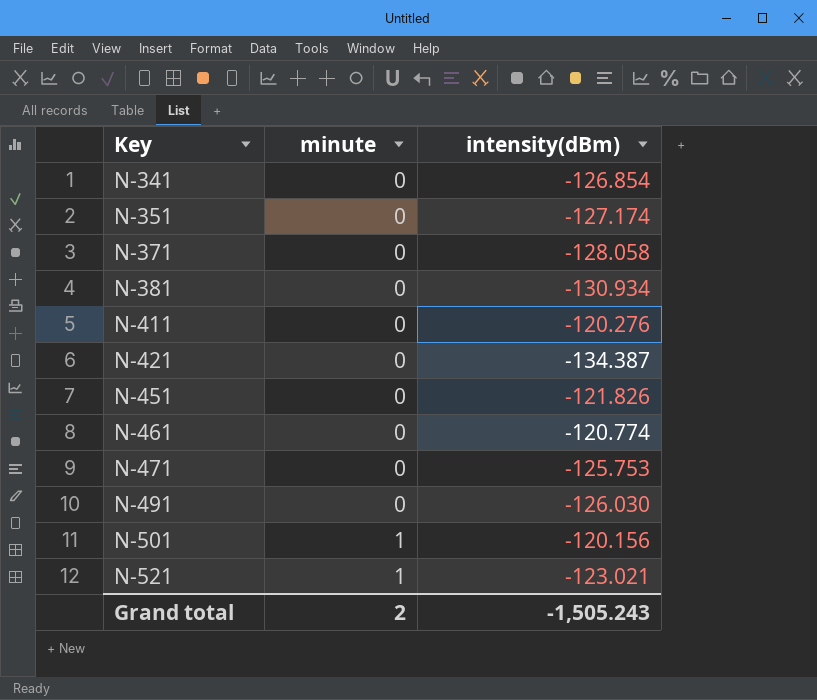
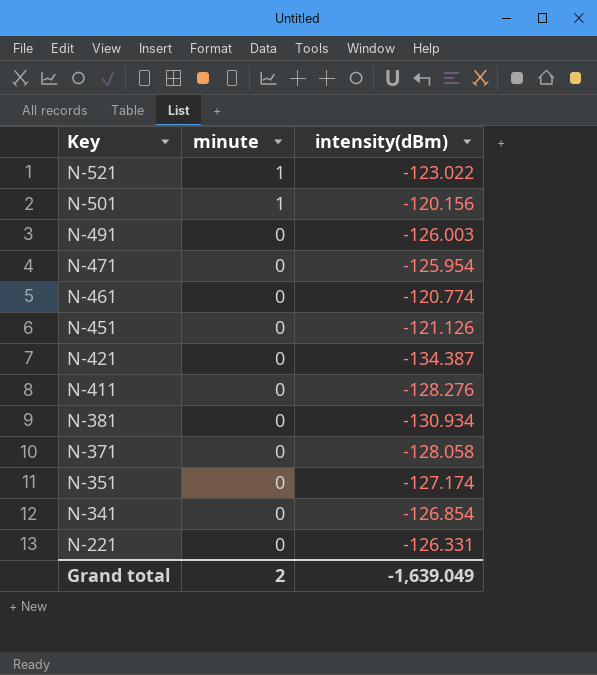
row order: Key ascending -> Key descending
N-521 | intensity(dBm): -123.021 -> -123.022
N-491 | intensity(dBm): -126.030 -> -126.003
N-471 | intensity(dBm): -125.753 -> -125.954
N-451 | intensity(dBm): -121.826 -> -121.126
N-411 | intensity(dBm): -120.276 -> -128.276
row N-221: none -> 0 | -126.331
Grand total | intensity(dBm): -1,505.243 -> -1,639.049

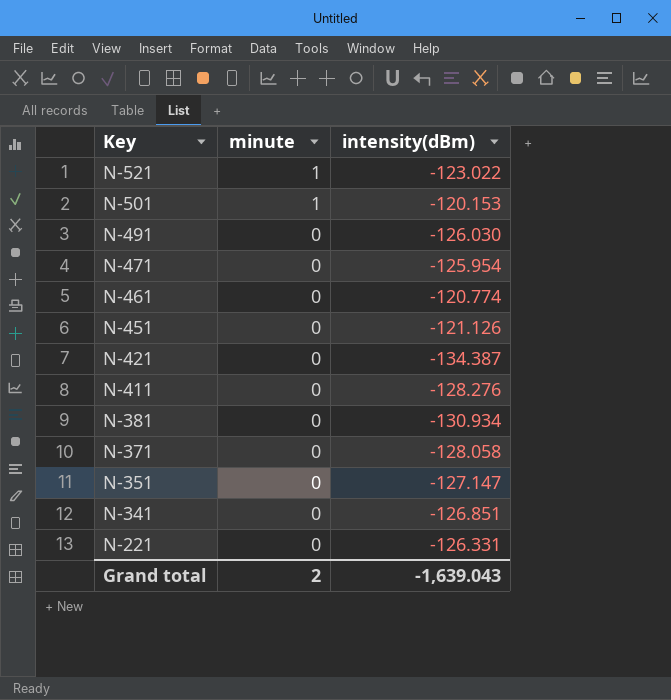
N-501 | intensity(dBm): -120.156 -> -120.153
N-491 | intensity(dBm): -126.003 -> -126.030
N-351 | intensity(dBm): -127.174 -> -127.147
N-341 | intensity(dBm): -126.854 -> -126.851
Grand total | intensity(dBm): -1,639.049 -> -1,639.043

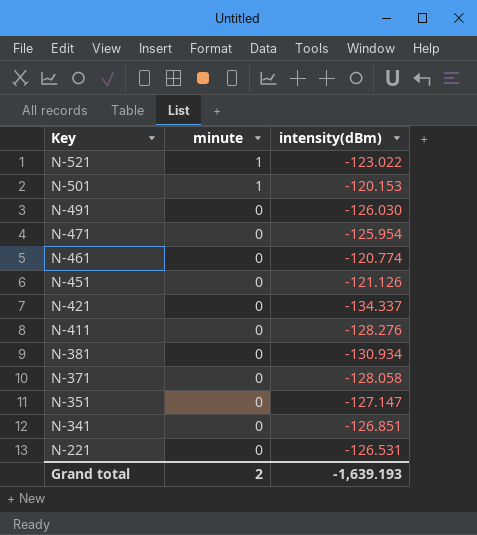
N-421 | intensity(dBm): -134.387 -> -134.337
N-221 | intensity(dBm): -126.331 -> -126.531
Grand total | intensity(dBm): -1,639.043 -> -1,639.193

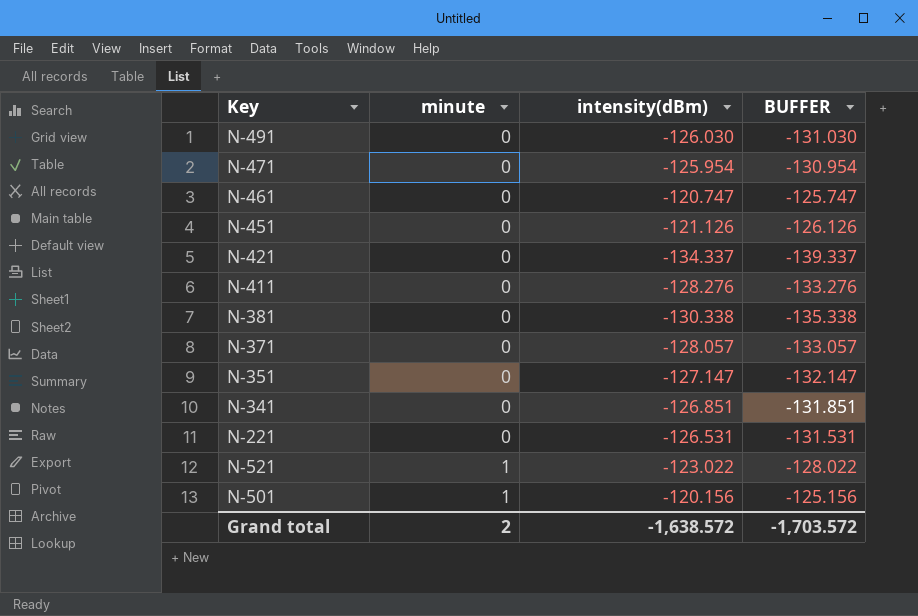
row order: Key descending -> minute ascending
column BUFFER | formula: none -> [intensity(dBm)] - 5
N-461 | intensity(dBm): -120.774 -> -120.747
N-381 | intensity(dBm): -130.934 -> -130.338
N-371 | intensity(dBm): -128.058 -> -128.057
N-501 | intensity(dBm): -120.153 -> -120.156
Grand total | intensity(dBm): -1,639.193 -> -1,638.572

